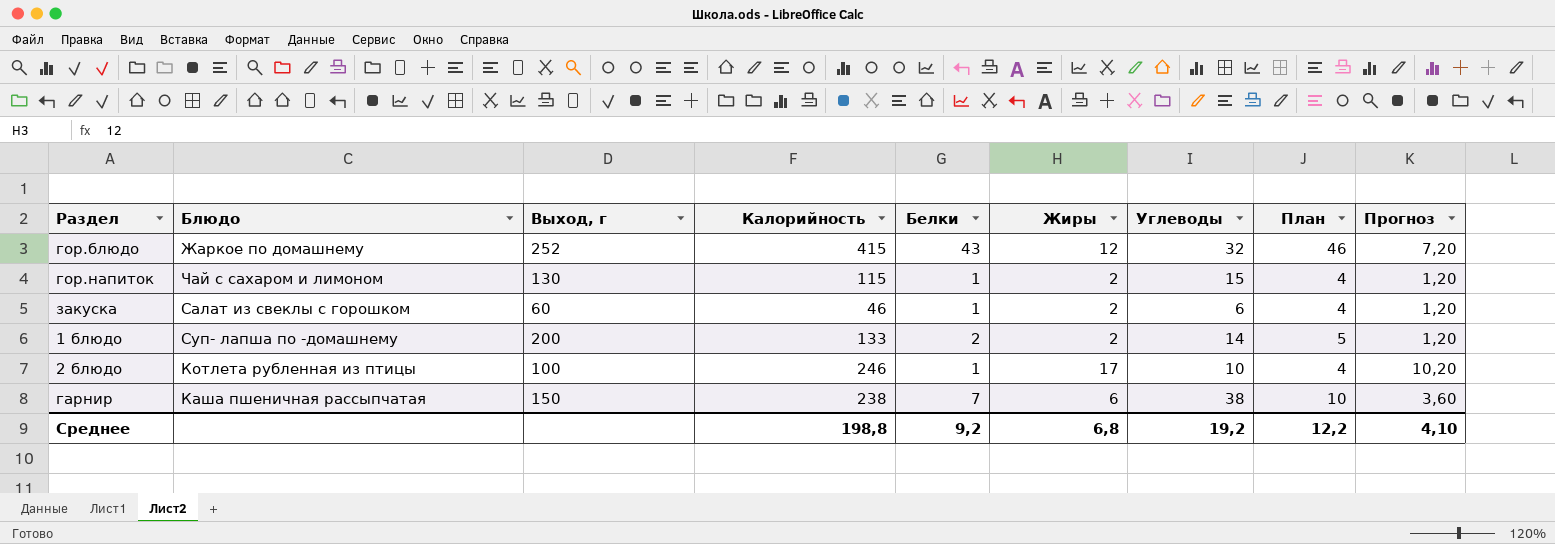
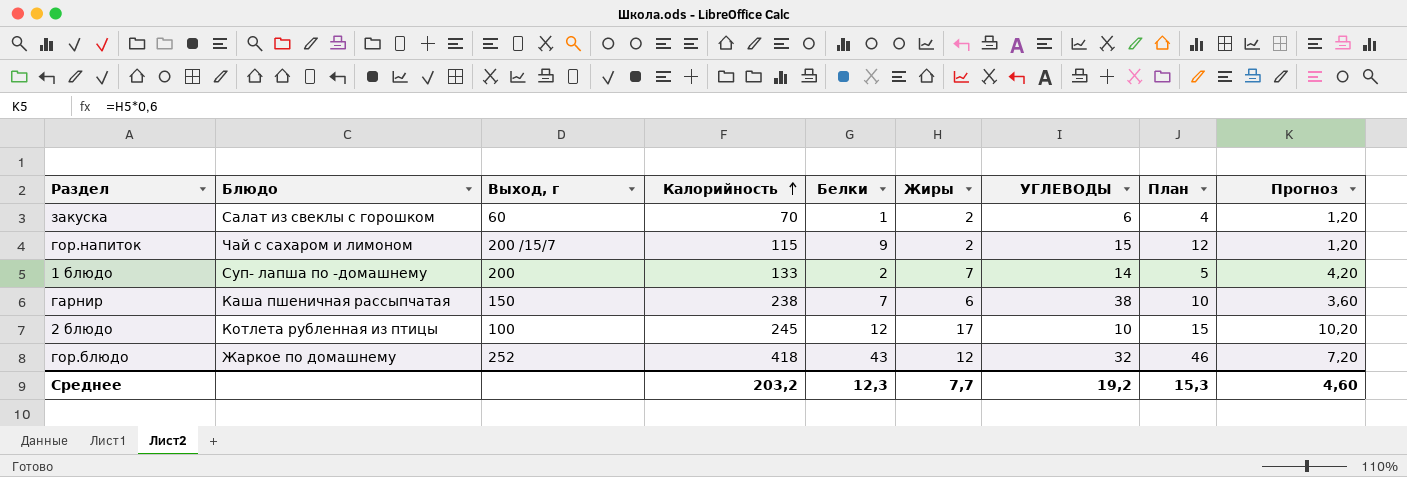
row order: none -> Калорийность ascending
column name: Углеводы -> УГЛЕВОДЫ
закуска | Калорийность: 46 -> 70
гор.напиток | Выход, г: 130 -> 200 /15/7
гор.напиток | Белки: 1 -> 9
гор.напиток | План: 4 -> 12
1 блюдо | Жиры: 2 -> 7
1 блюдо | Прогноз: 1,20 -> 4,20
2 блюдо | Калорийность: 246 -> 245
2 блюдо | Белки: 1 -> 12
2 блюдо | План: 4 -> 15
гор.блюдо | Калорийность: 415 -> 418
Среднее | Калорийность: 198,8 -> 203,2
Среднее | Белки: 9,2 -> 12,3
Среднее | Жиры: 6,8 -> 7,7
Среднее | План: 12,2 -> 15,3
Среднее | Прогноз: 4,10 -> 4,60

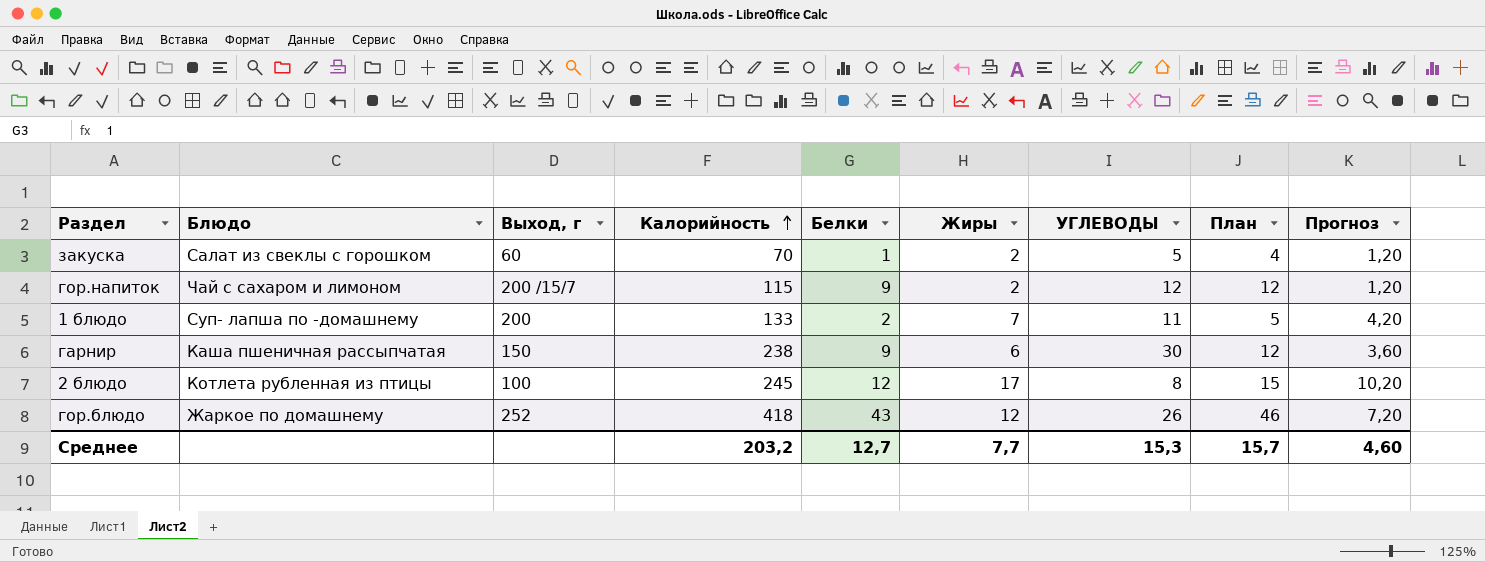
закуска | УГЛЕВОДЫ: 6 -> 5
гор.напиток | УГЛЕВОДЫ: 15 -> 12
1 блюдо | УГЛЕВОДЫ: 14 -> 11
гарнир | Белки: 7 -> 9
гарнир | УГЛЕВОДЫ: 38 -> 30
гарнир | План: 10 -> 12
2 блюдо | УГЛЕВОДЫ: 10 -> 8
гор.блюдо | УГЛЕВОДЫ: 32 -> 26
Среднее | Белки: 12,3 -> 12,7
Среднее | УГЛЕВОДЫ: 19,2 -> 15,3
Среднее | План: 15,3 -> 15,7

